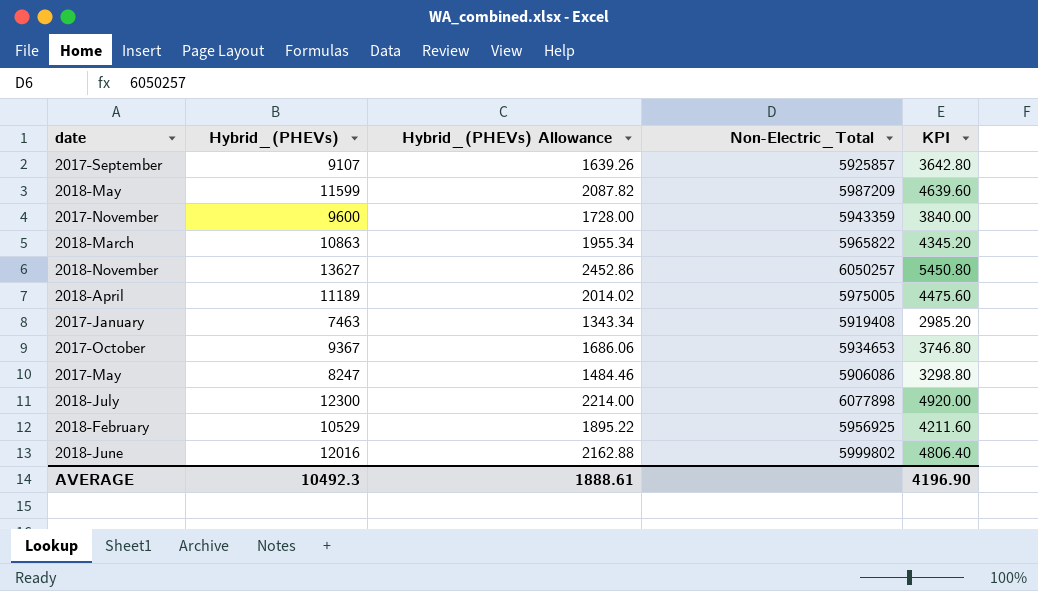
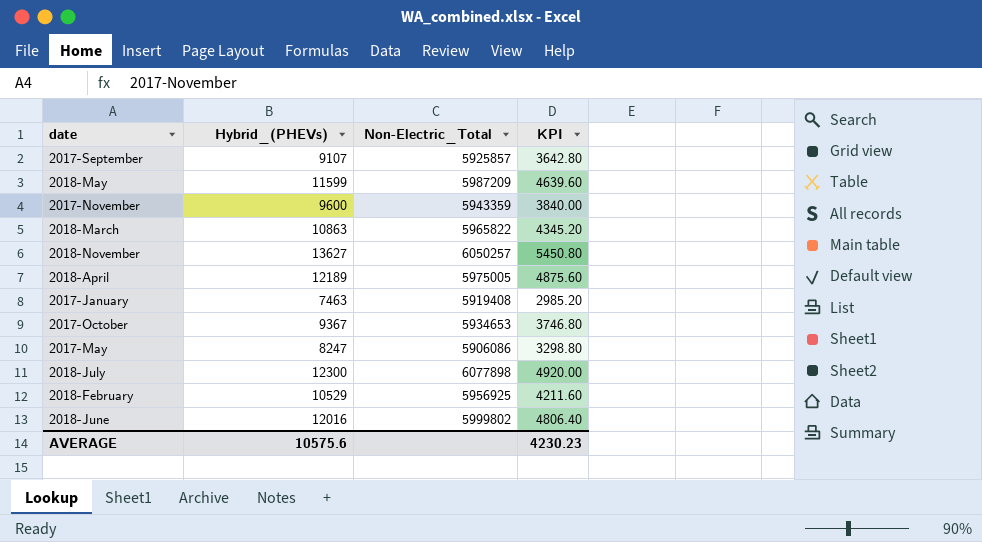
column Hybrid_(PHEVs) Allowance | formula: [Hybrid_(PHEVs)] * 0.18 -> none
2018-April | Hybrid_(PHEVs): 11189 -> 12189
2018-April | KPI: 4475.60 -> 4875.60
AVERAGE | Hybrid_(PHEVs): 10492.3 -> 10575.6
AVERAGE | KPI: 4196.90 -> 4230.23

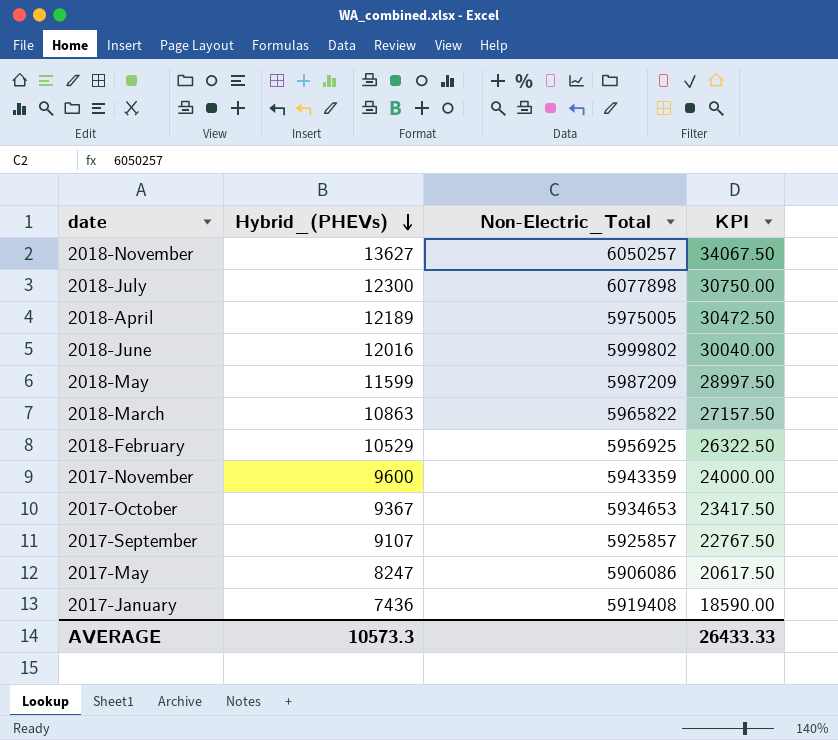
row order: none -> Hybrid_(PHEVs) descending
column KPI | formula: [Hybrid_(PHEVs)] * 0.4 -> [Hybrid_(PHEVs)] * 2.5
2017-January | Hybrid_(PHEVs): 7463 -> 7436
AVERAGE | Hybrid_(PHEVs): 10575.6 -> 10573.3
AVERAGE | KPI: 4230.23 -> 26433.33

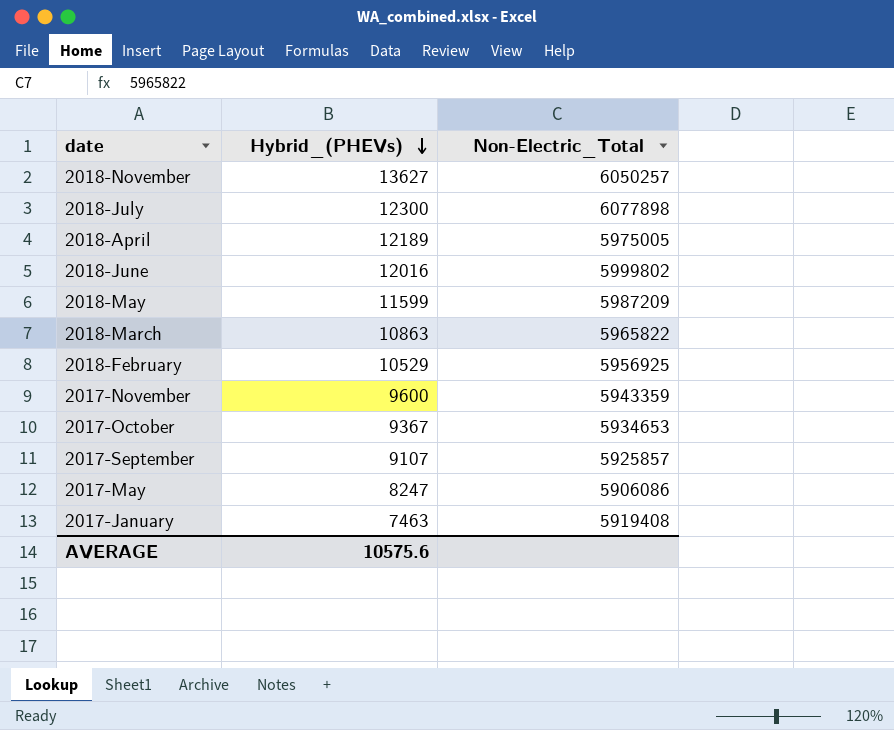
column KPI | formula: [Hybrid_(PHEVs)] * 2.5 -> none
2017-January | Hybrid_(PHEVs): 7436 -> 7463
AVERAGE | Hybrid_(PHEVs): 10573.3 -> 10575.6

